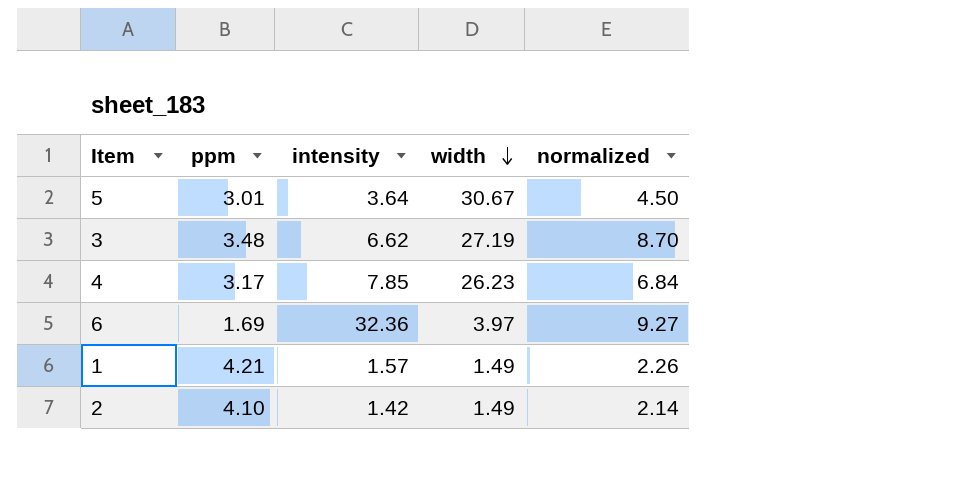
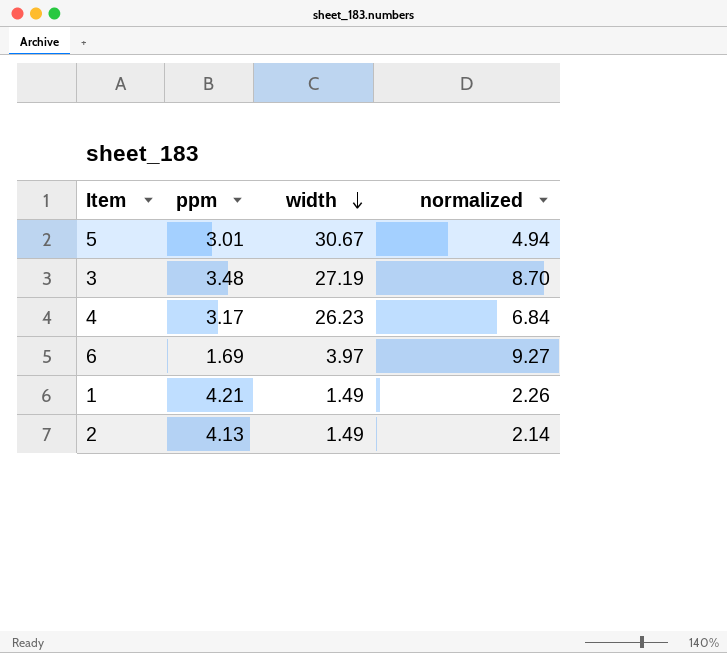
column intensity | position: 3 -> none
5 | normalized: 4.50 -> 4.94
2 | ppm: 4.10 -> 4.13

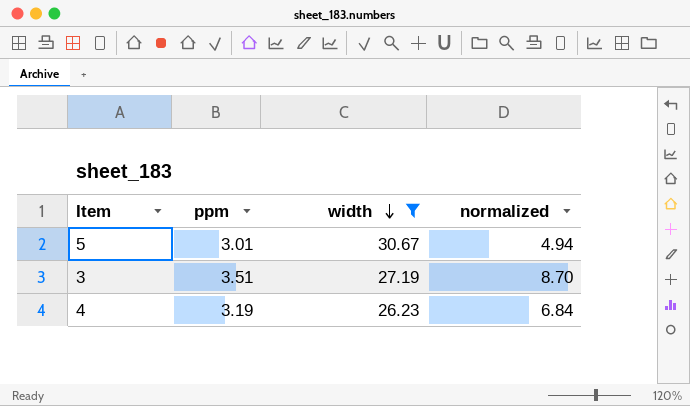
filter: none -> width >= 26.23
3 | ppm: 3.48 -> 3.51
4 | ppm: 3.17 -> 3.19

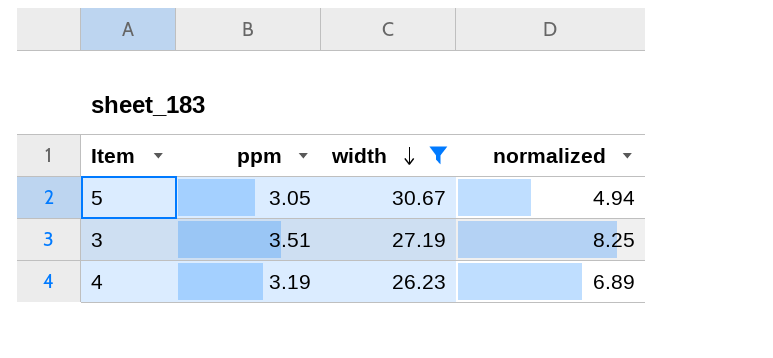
5 | ppm: 3.01 -> 3.05
3 | normalized: 8.70 -> 8.25
4 | normalized: 6.84 -> 6.89

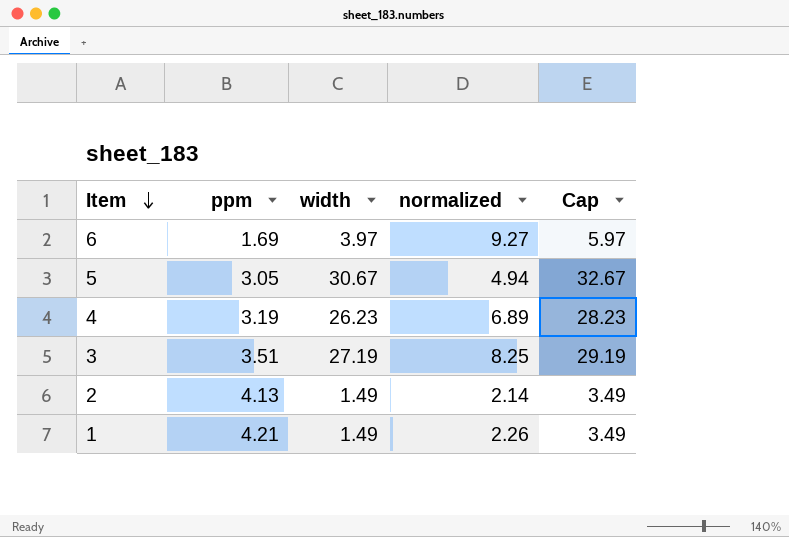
filter: width >= 26.23 -> none
row order: width descending -> Item descending
column Cap | formula: none -> [width] + 2

